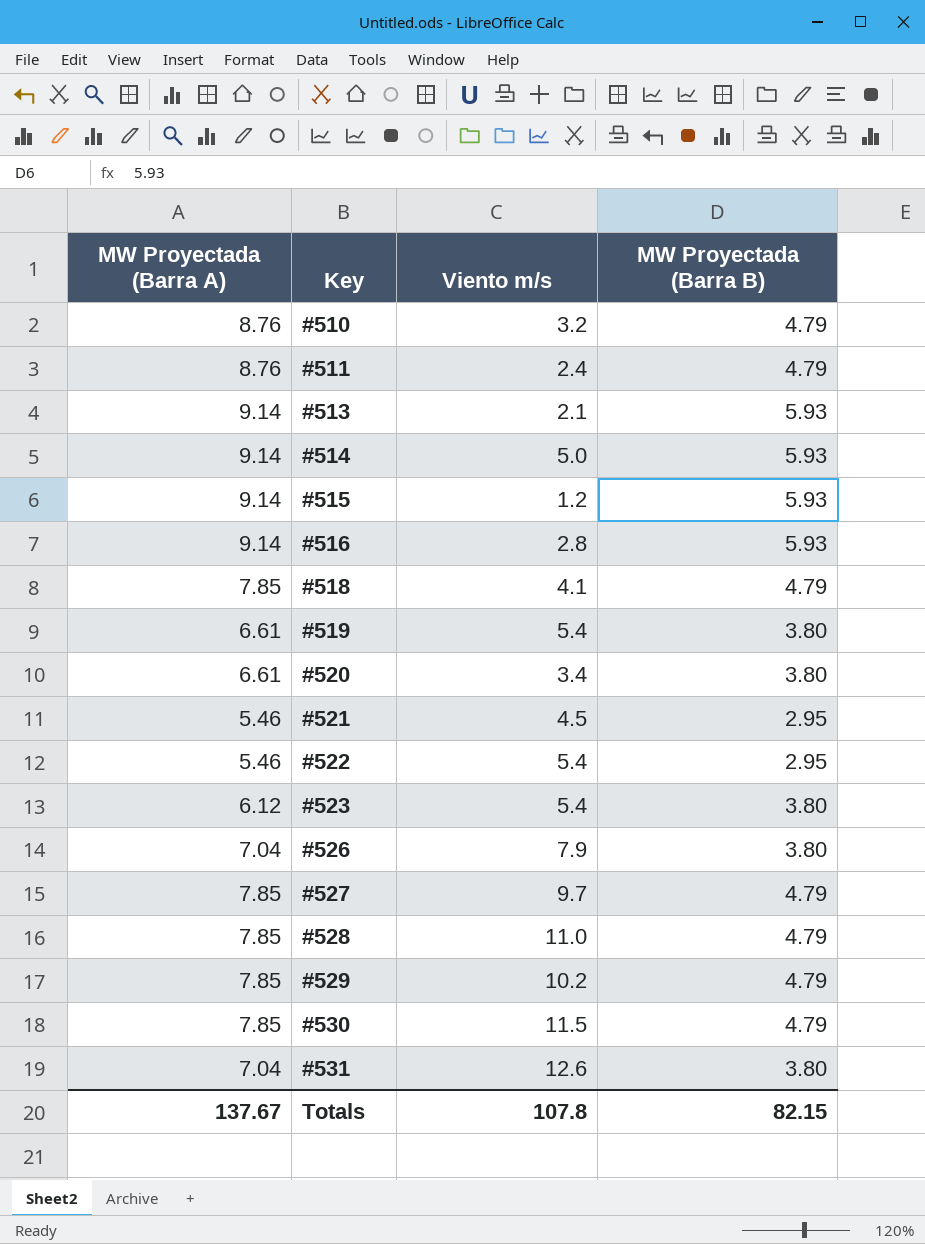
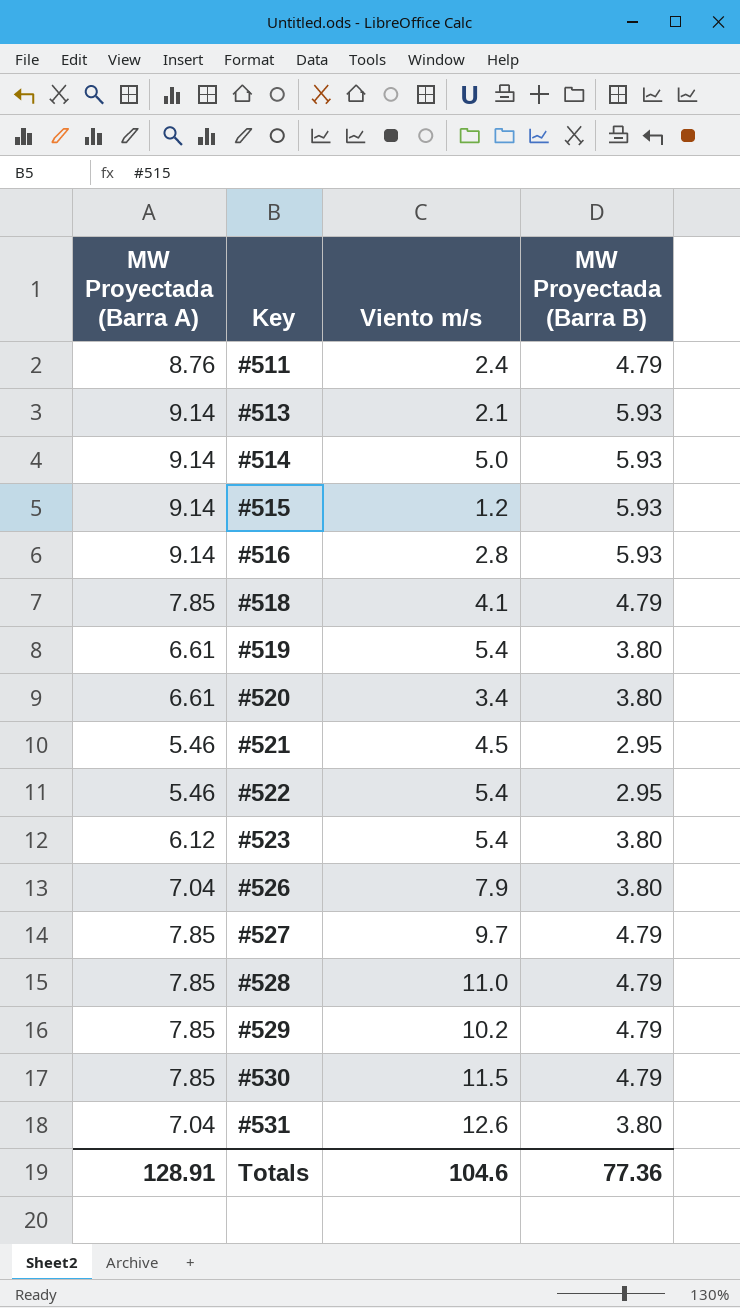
row #510: 8.76 | 3.2 | 4.79 -> none
Totals | MW Proyectada (Barra A): 137.67 -> 128.91
Totals | Viento m/s: 107.8 -> 104.6
Totals | MW Proyectada (Barra B): 82.15 -> 77.36

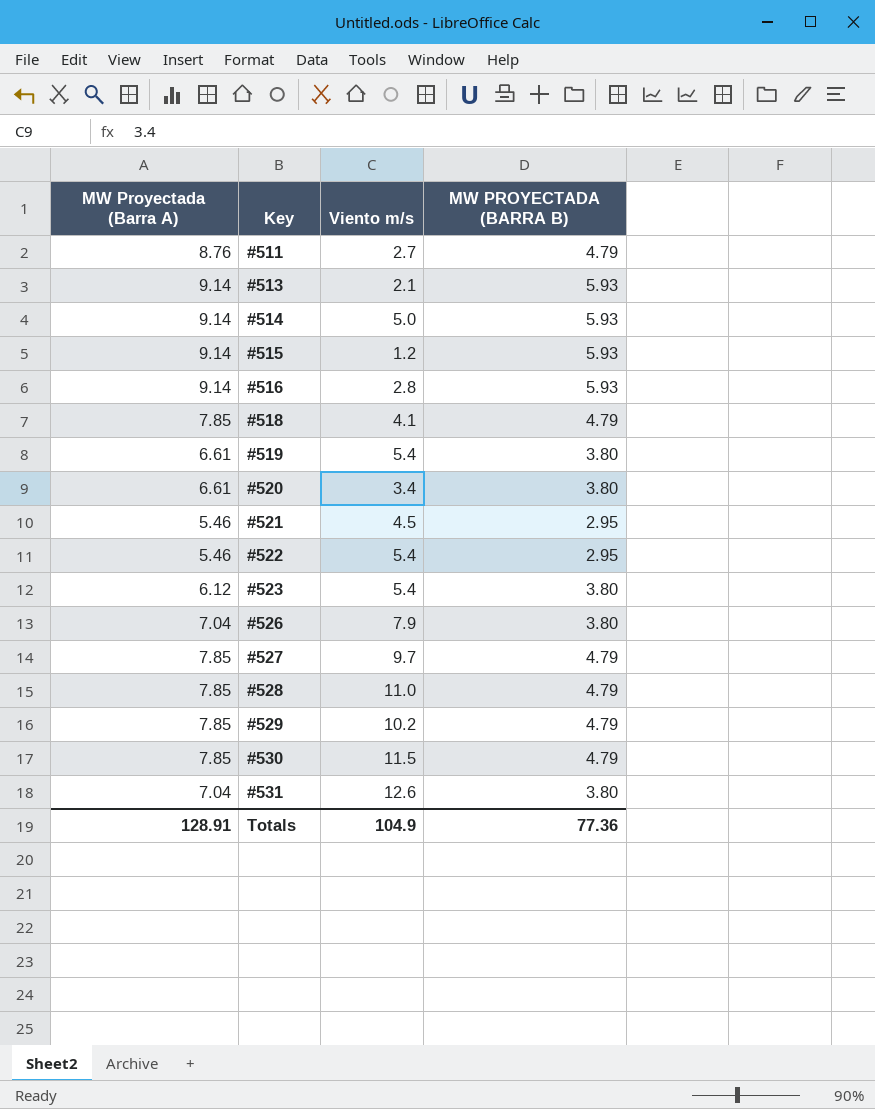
column name: MW Proyectada (Barra B) -> MW PROYECTADA (BARRA B)
#511 | Viento m/s: 2.4 -> 2.7
Totals | Viento m/s: 104.6 -> 104.9

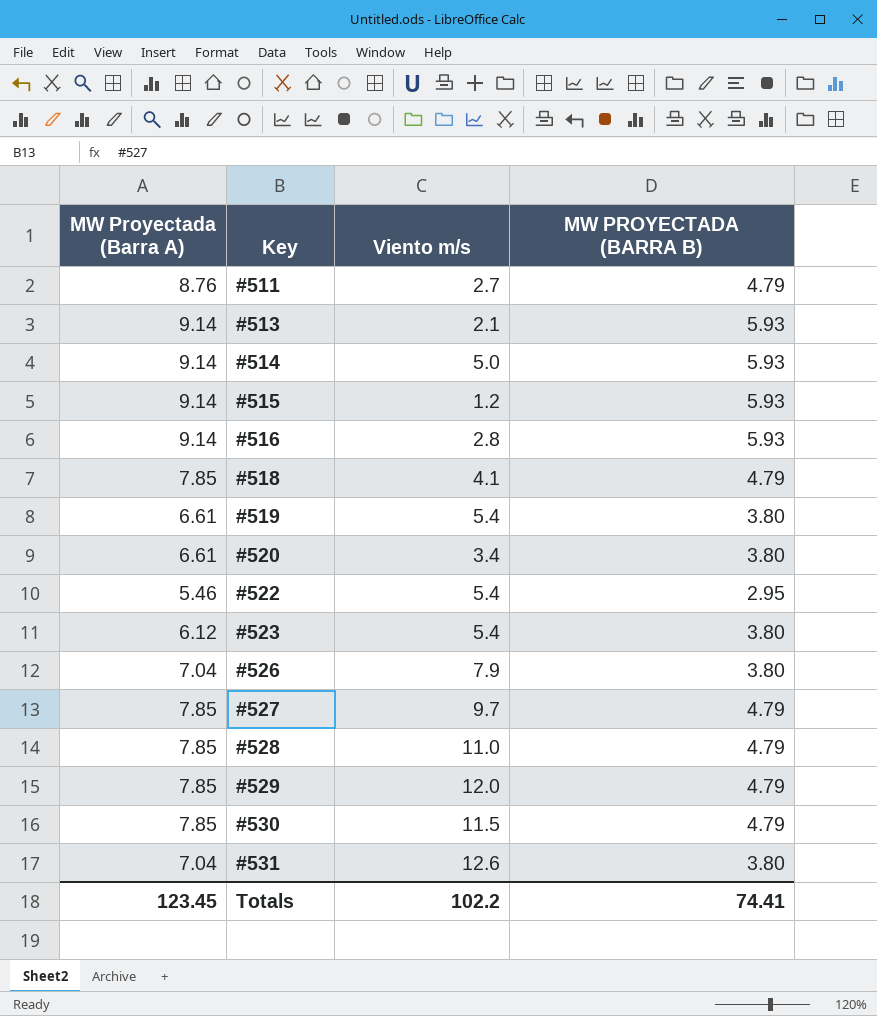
row #521: 5.46 | 4.5 | 2.95 -> none
#529 | Viento m/s: 10.2 -> 12.0
Totals | MW Proyectada (Barra A): 128.91 -> 123.45
Totals | Viento m/s: 104.9 -> 102.2
Totals | MW PROYECTADA (BARRA B): 77.36 -> 74.41

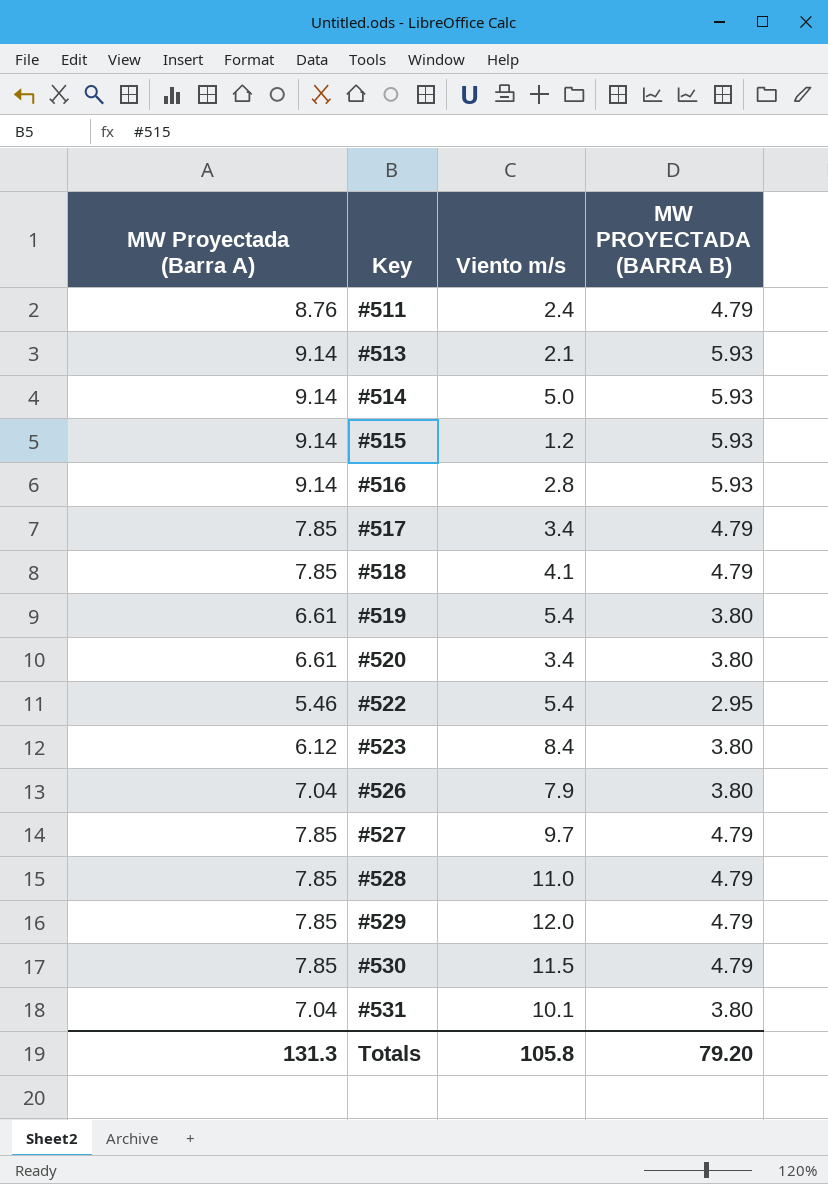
#511 | Viento m/s: 2.7 -> 2.4
row #517: none -> 7.85 | 3.4 | 4.79
#523 | Viento m/s: 5.4 -> 8.4
#531 | Viento m/s: 12.6 -> 10.1
Totals | MW Proyectada (Barra A): 123.45 -> 131.3
Totals | Viento m/s: 102.2 -> 105.8
Totals | MW PROYECTADA (BARRA B): 74.41 -> 79.20

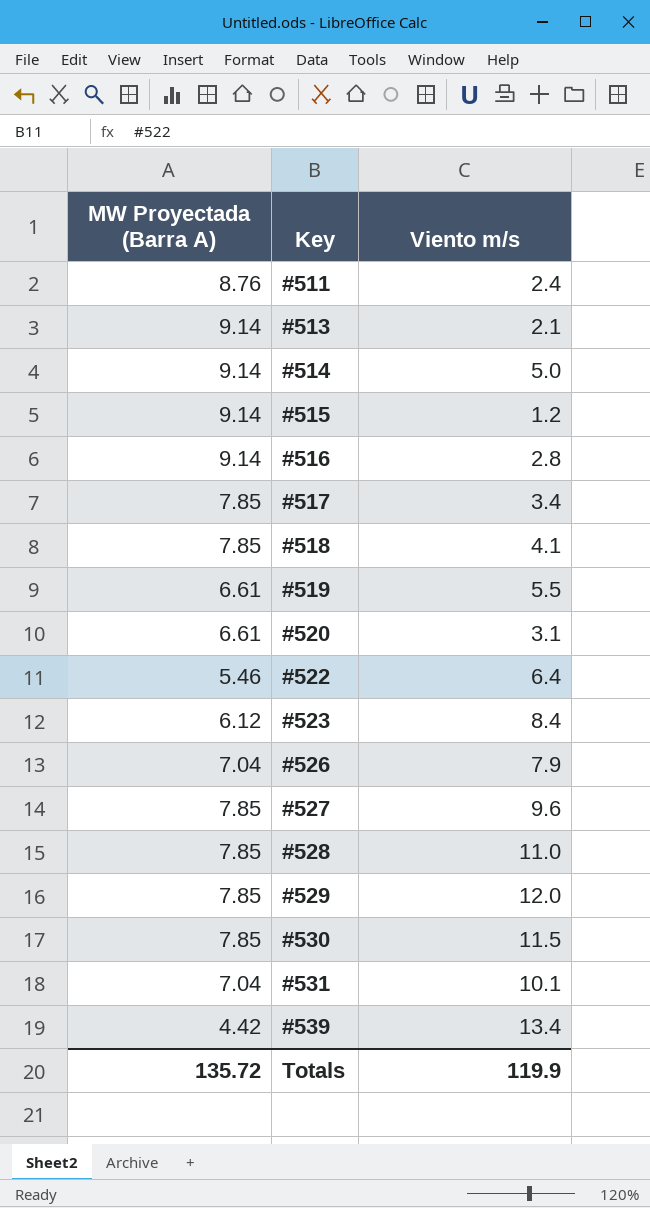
column MW PROYECTADA (BARRA B) | position: 4 -> none
#519 | Viento m/s: 5.4 -> 5.5
#520 | Viento m/s: 3.4 -> 3.1
#522 | Viento m/s: 5.4 -> 6.4
#527 | Viento m/s: 9.7 -> 9.6
row #539: none -> 4.42 | 13.4
Totals | MW Proyectada (Barra A): 131.3 -> 135.72
Totals | Viento m/s: 105.8 -> 119.9

